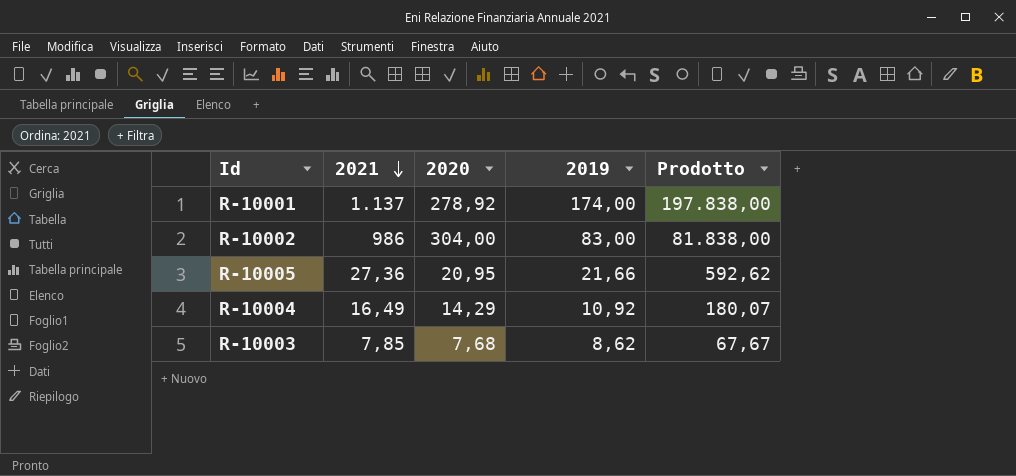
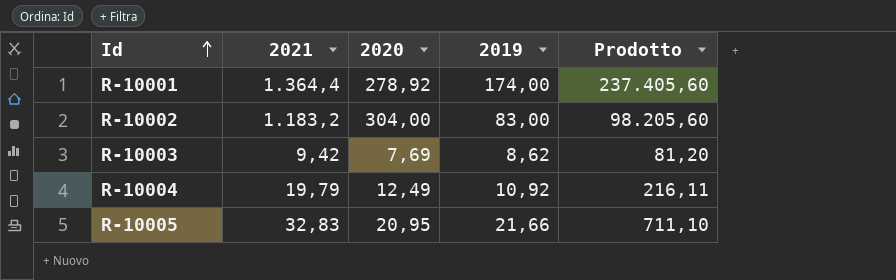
row order: 2021 descending -> Id ascending
R-10001 | 2021: 1.137 -> 1.364,4
R-10001 | Prodotto: 197.838,00 -> 237.405,60
R-10002 | 2021: 986 -> 1.183,2
R-10002 | Prodotto: 81.838,00 -> 98.205,60
R-10003 | 2021: 7,85 -> 9,42
R-10003 | 2020: 7,68 -> 7,69
R-10003 | Prodotto: 67,67 -> 81,20
R-10004 | 2021: 16,49 -> 19,79
R-10004 | 2020: 14,29 -> 12,49
R-10004 | Prodotto: 180,07 -> 216,11
R-10005 | 2021: 27,36 -> 32,83
R-10005 | Prodotto: 592,62 -> 711,10

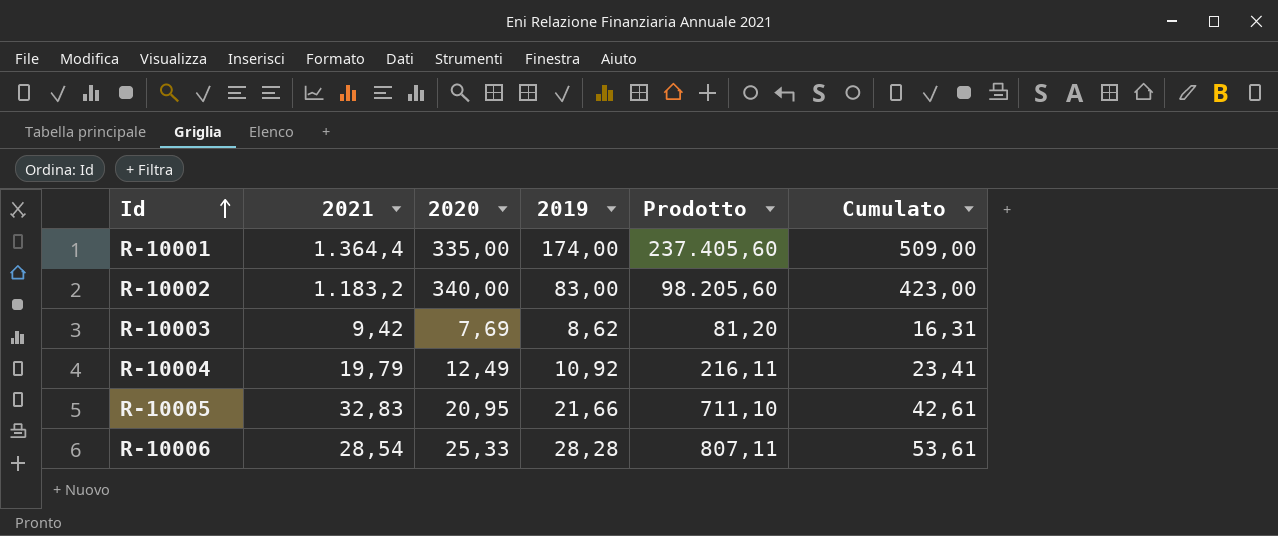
column Cumulato | formula: none -> [2020] + [2019]
R-10001 | 2020: 278,92 -> 335,00
R-10002 | 2020: 304,00 -> 340,00
row R-10006: none -> 28,54 | 25,33 | 28,28 | 807,11 | 53,61

